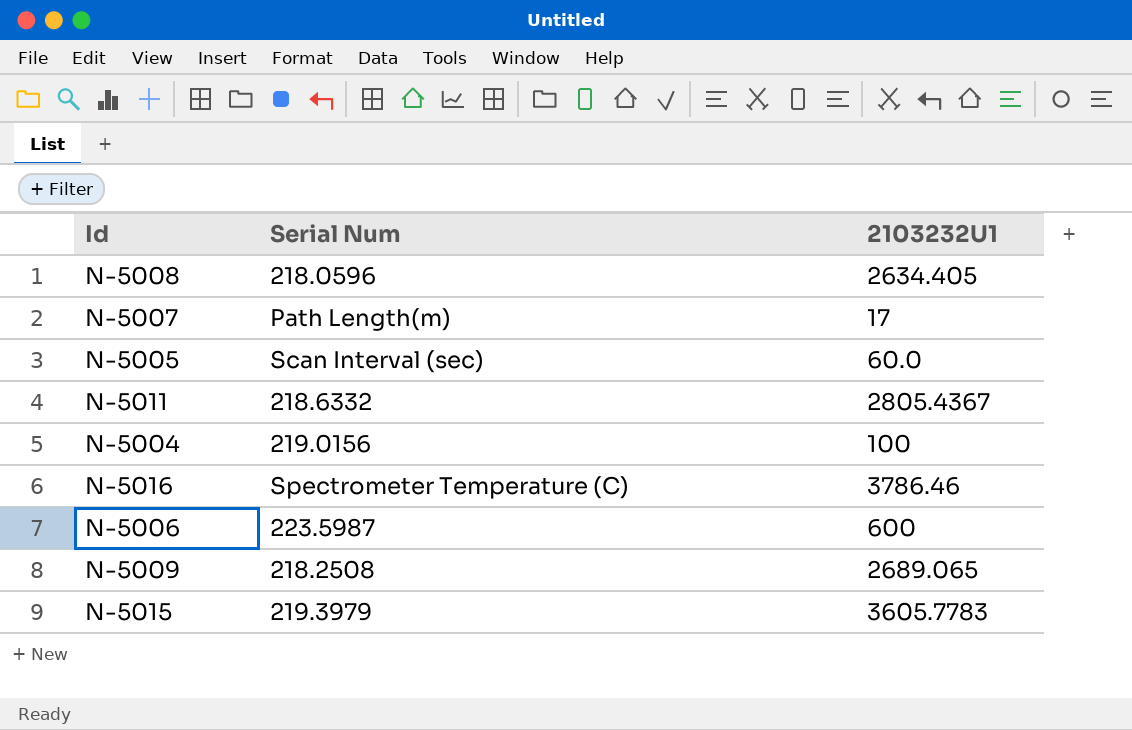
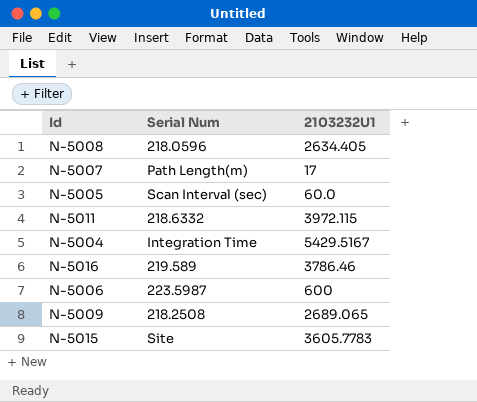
N-5011 | 2103232U1: 2805.4367 -> 3972.115
N-5004 | Serial Num: 219.0156 -> Integration Time
N-5004 | 2103232U1: 100 -> 5429.5167
N-5016 | Serial Num: Spectrometer Temperature (C) -> 219.589
N-5015 | Serial Num: 219.3979 -> Site

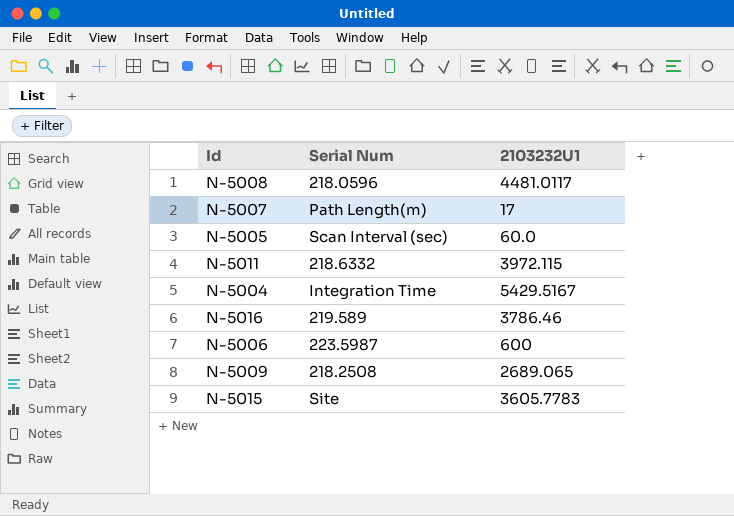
N-5008 | 2103232U1: 2634.405 -> 4481.0117

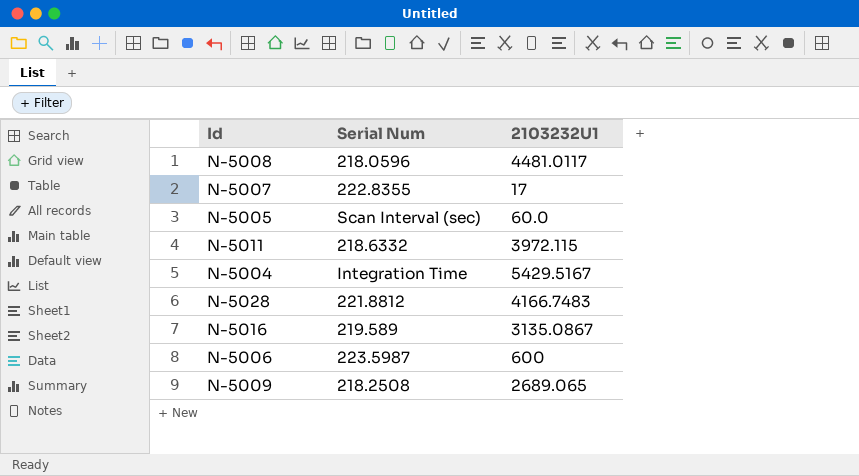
row N-5015: Site | 3605.7783 -> none
N-5007 | Serial Num: Path Length(m) -> 222.8355
row N-5028: none -> 221.8812 | 4166.7483
N-5016 | 2103232U1: 3786.46 -> 3135.0867

